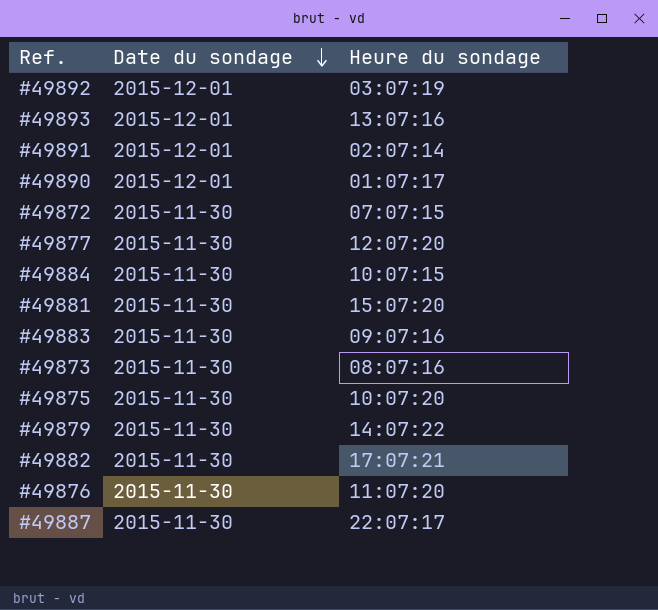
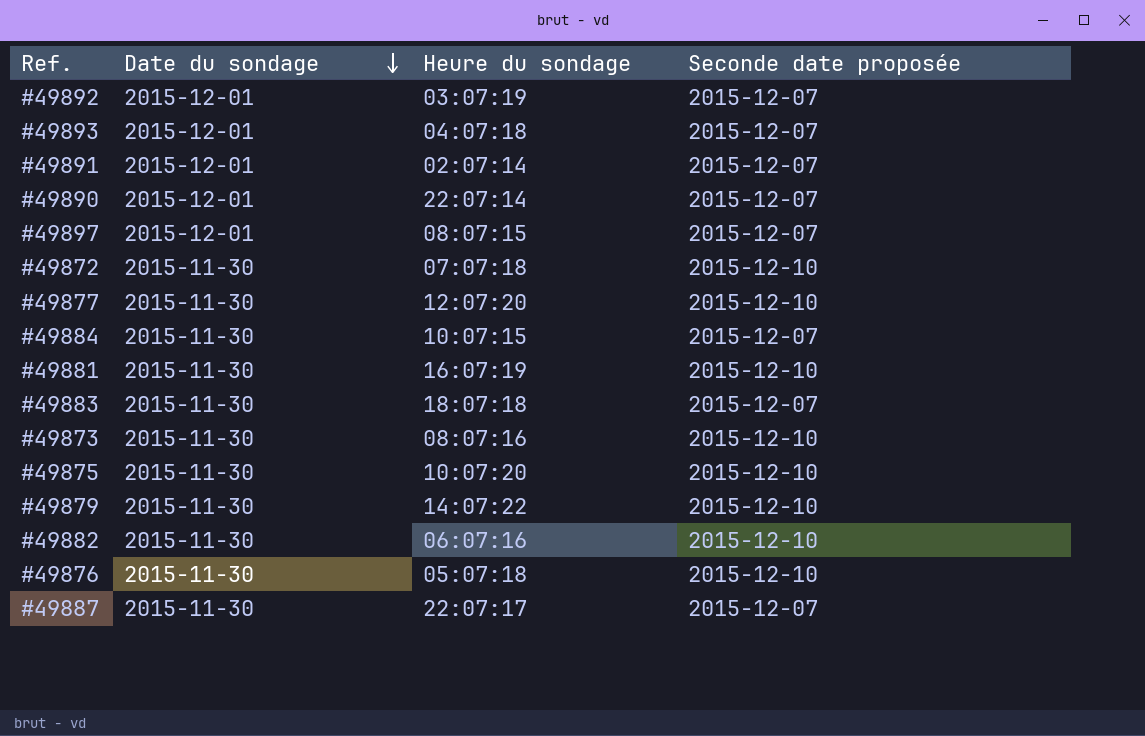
column Seconde date proposée | position: none -> 4
#49893 | Heure du sondage: 13:07:16 -> 04:07:18
#49890 | Heure du sondage: 01:07:17 -> 22:07:14
row #49897: none -> 2015-12-01 | 08:07:15 | 2015-12-07
#49872 | Heure du sondage: 07:07:15 -> 07:07:18
#49881 | Heure du sondage: 15:07:20 -> 16:07:19
#49883 | Heure du sondage: 09:07:16 -> 18:07:18
#49882 | Heure du sondage: 17:07:21 -> 06:07:16
#49876 | Heure du sondage: 11:07:20 -> 05:07:18

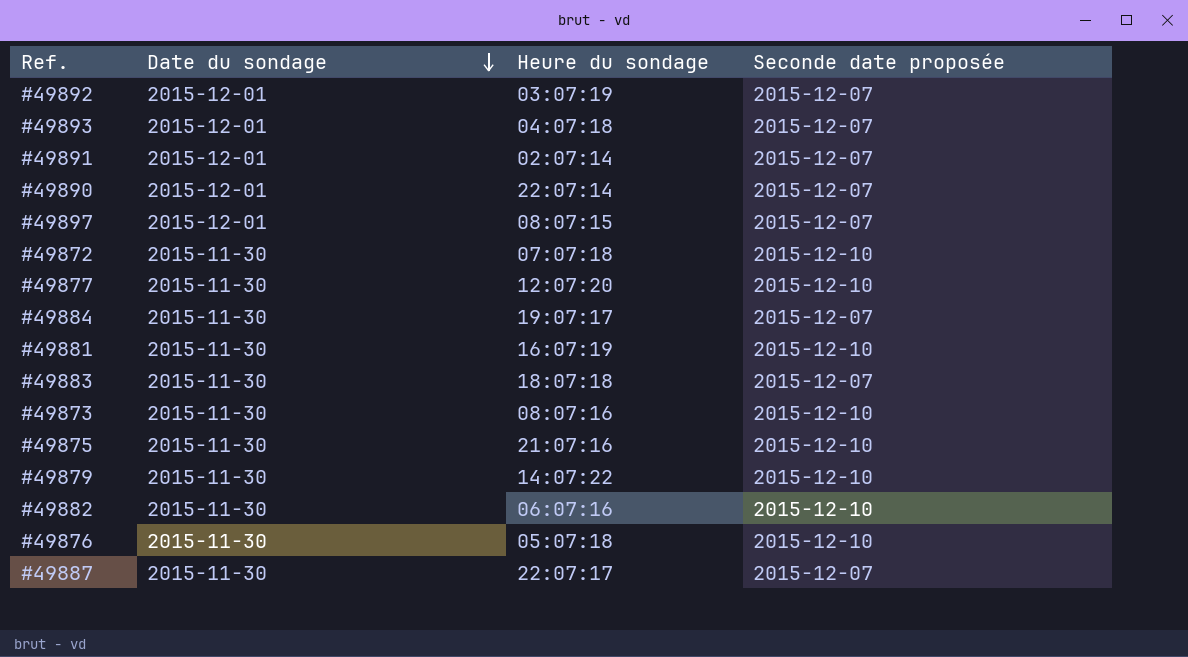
#49884 | Heure du sondage: 10:07:15 -> 19:07:17
#49875 | Heure du sondage: 10:07:20 -> 21:07:16

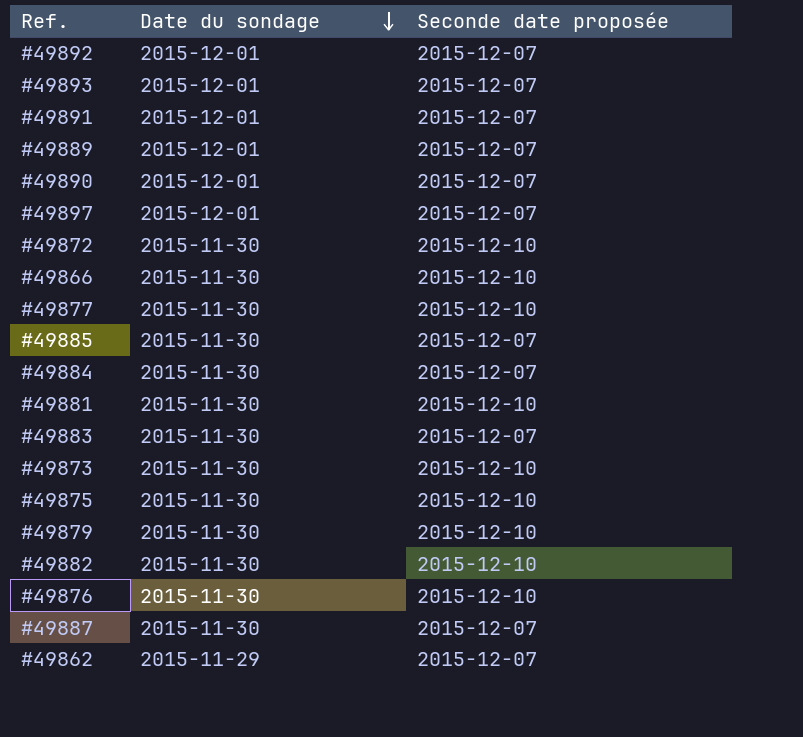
column Heure du sondage | position: 3 -> none
row #49889: none -> 2015-12-01 | 2015-12-07
row #49866: none -> 2015-11-30 | 2015-12-10
row #49885: none -> 2015-11-30 | 2015-12-07
row #49862: none -> 2015-11-29 | 2015-12-07

